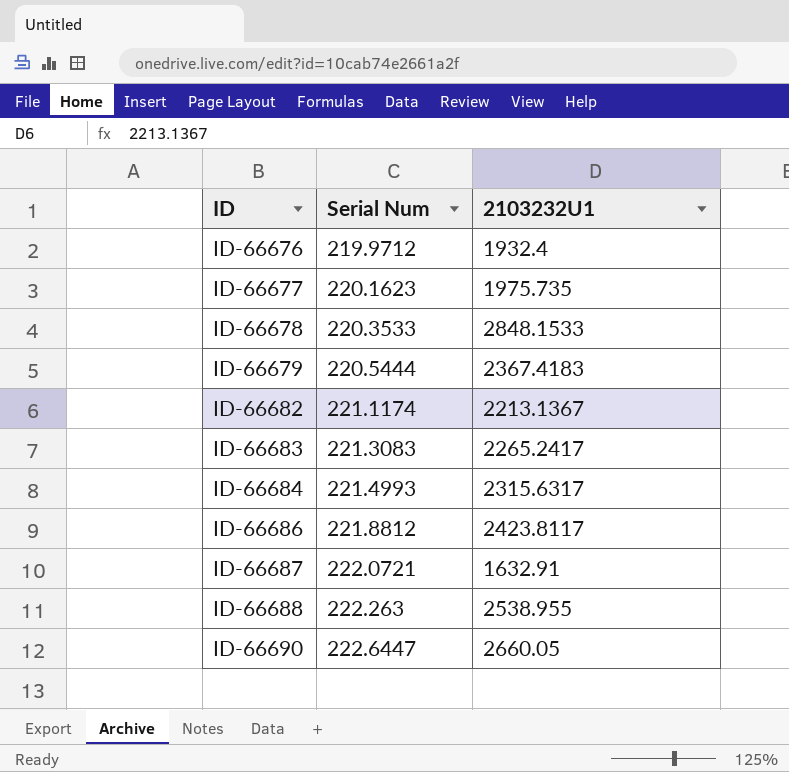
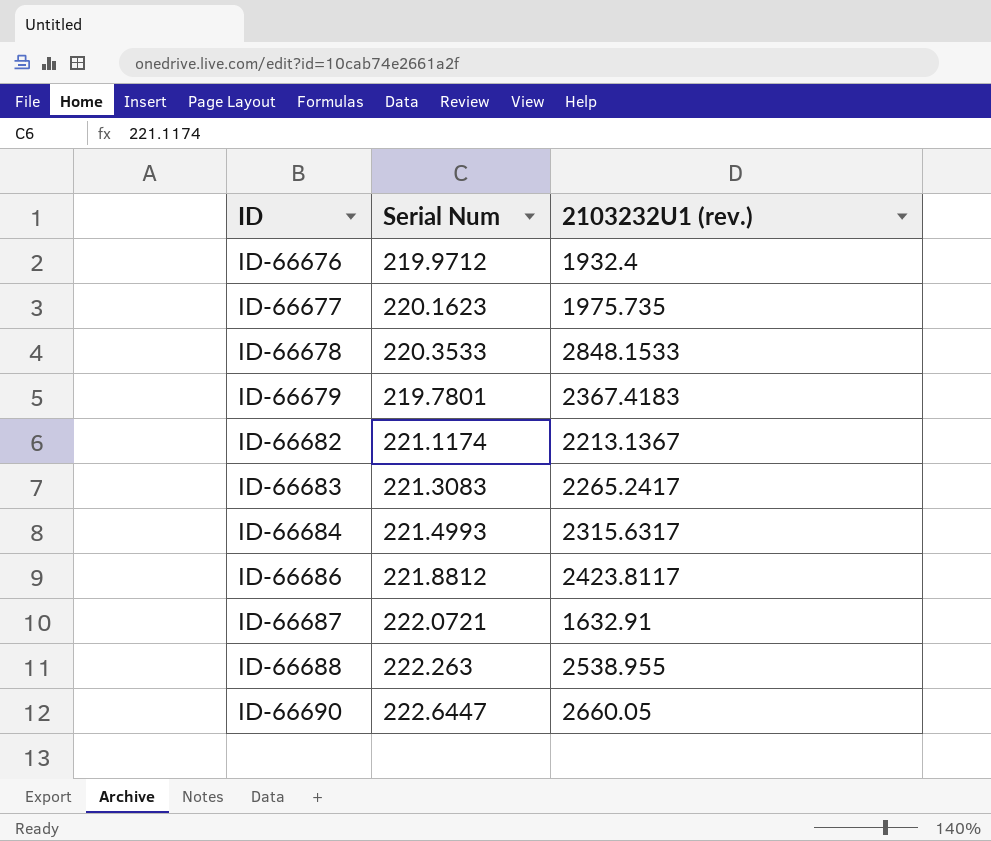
column name: 2103232U1 -> 2103232U1 (rev.)
ID-66679 | Serial Num: 220.5444 -> 219.7801

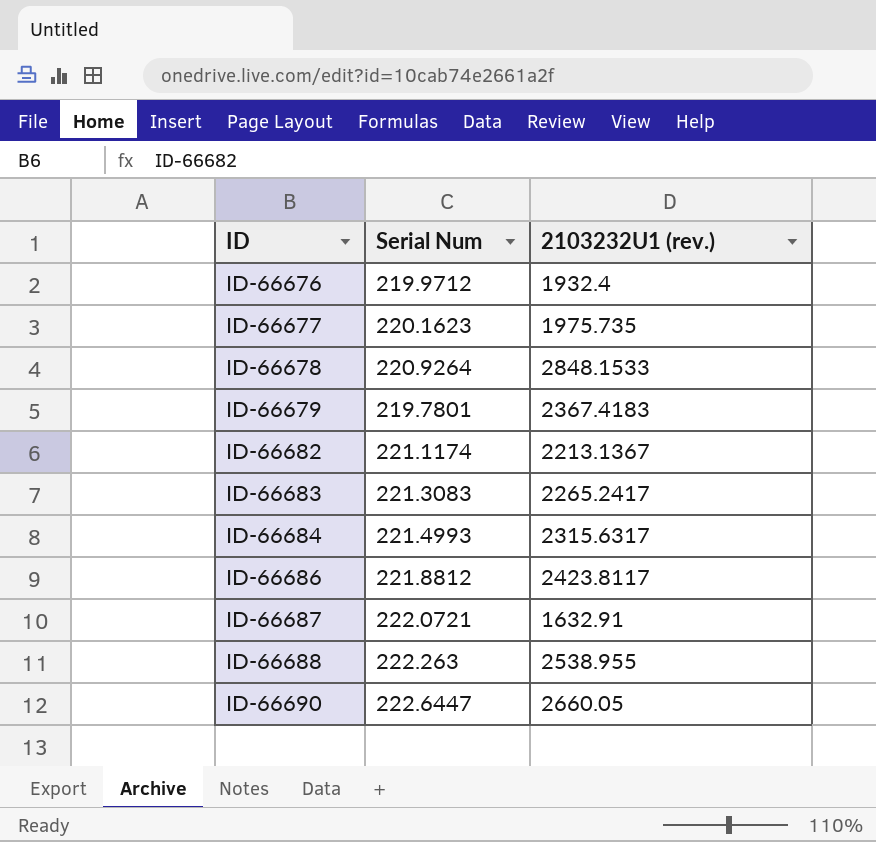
ID-66678 | Serial Num: 220.3533 -> 220.9264

